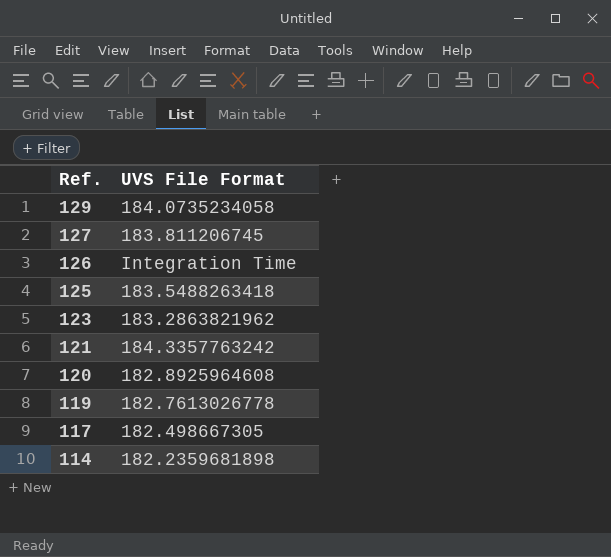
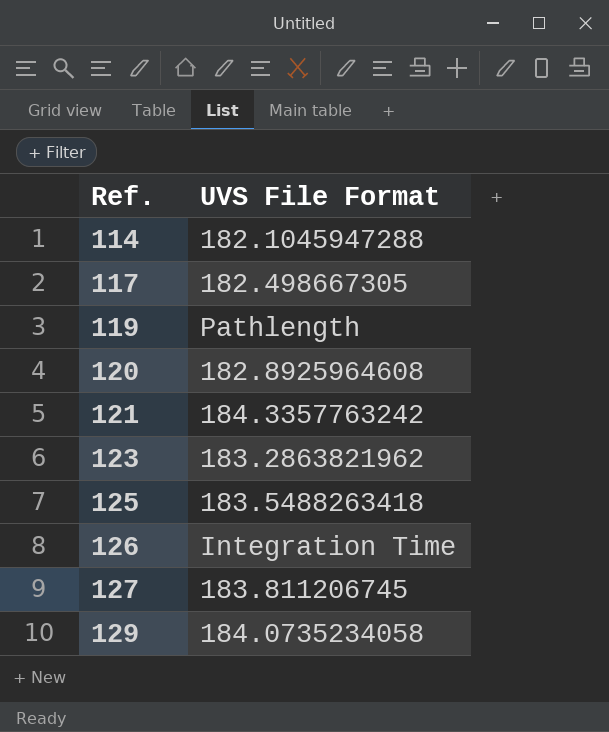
row order: Ref. descending -> Ref. ascending
114 | UVS File Format: 182.2359681898 -> 182.1045947288
119 | UVS File Format: 182.7613026778 -> Pathlength

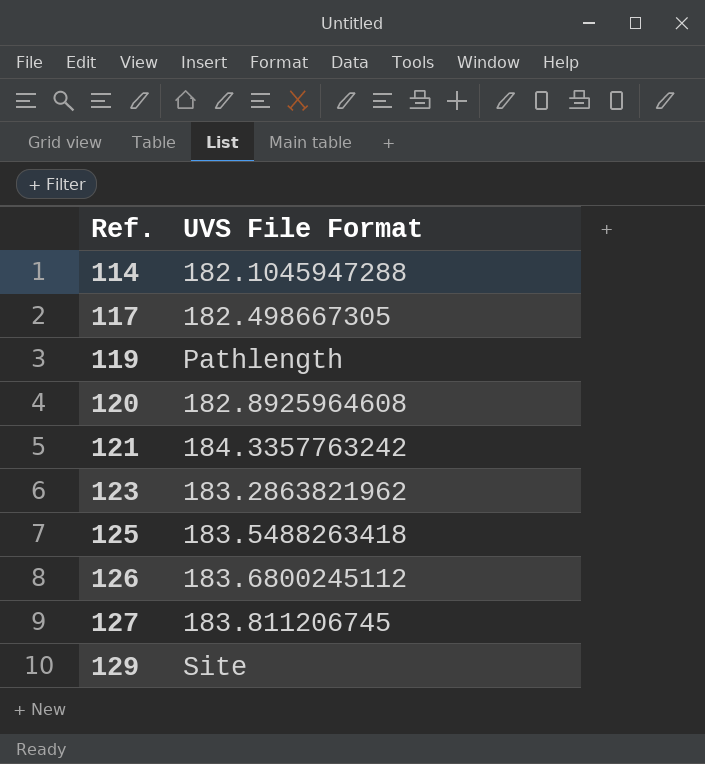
126 | UVS File Format: Integration Time -> 183.6800245112
129 | UVS File Format: 184.0735234058 -> Site

